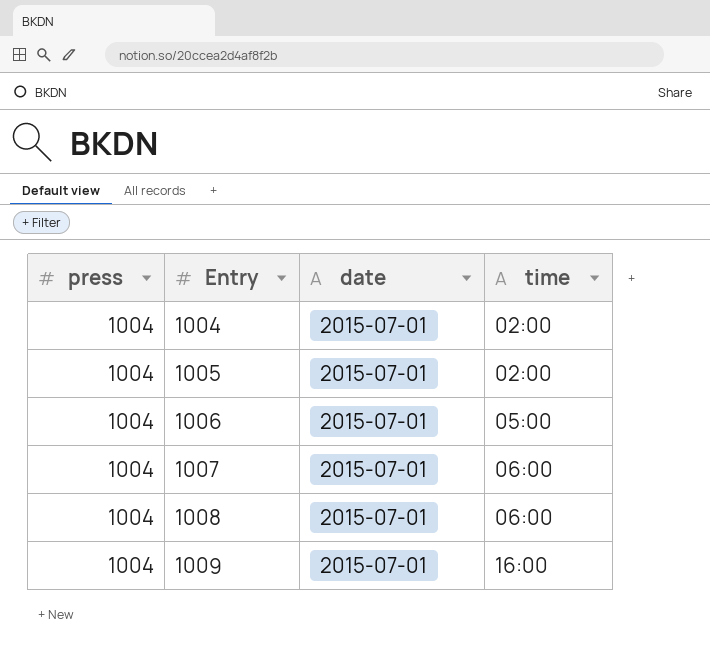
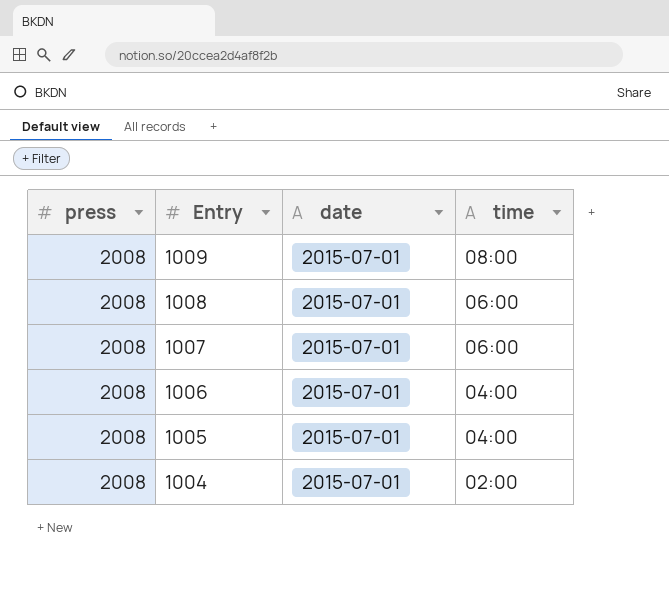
row order: Entry ascending -> Entry descending
1009 | press: 1004 -> 2008
1009 | time: 16:00 -> 08:00
1008 | press: 1004 -> 2008
1007 | press: 1004 -> 2008
1006 | press: 1004 -> 2008
1006 | time: 05:00 -> 04:00
1005 | press: 1004 -> 2008
1005 | time: 02:00 -> 04:00
1004 | press: 1004 -> 2008

